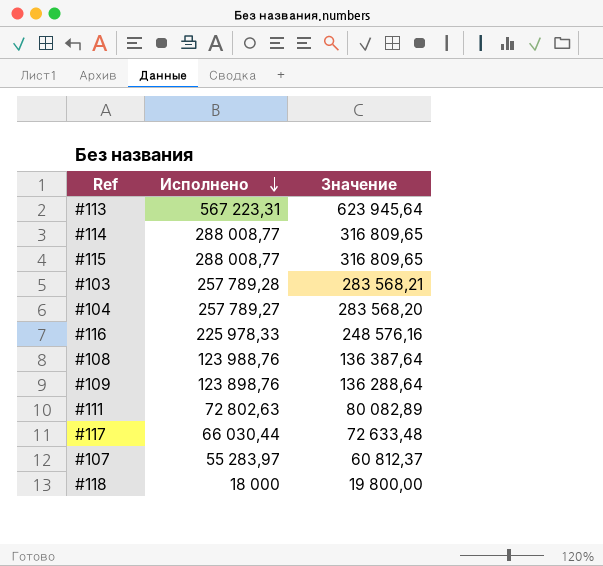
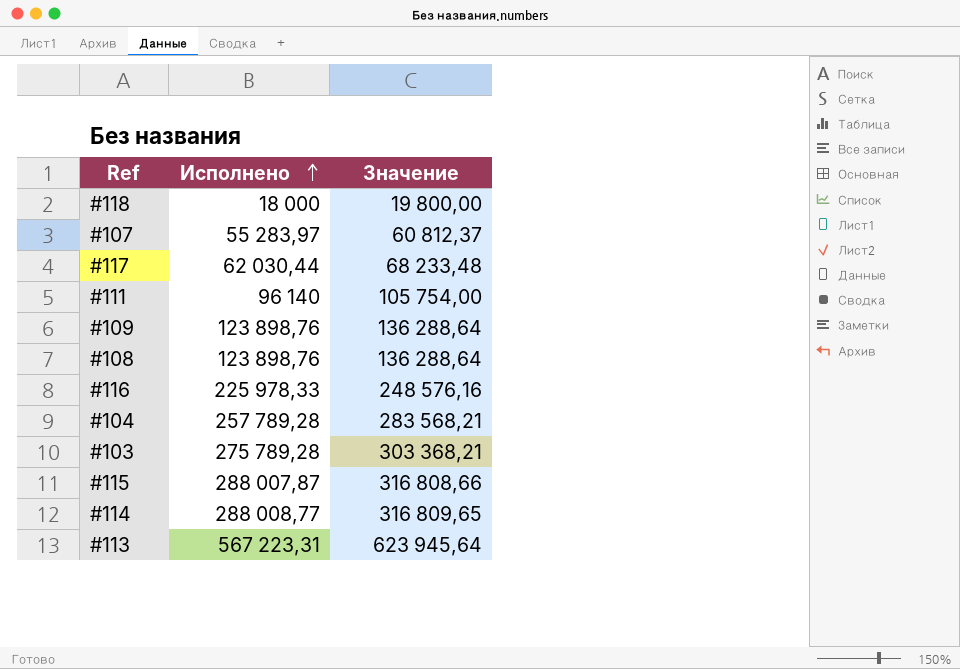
row order: Исполнено descending -> Исполнено ascending
#117 | Исполнено: 66 030,44 -> 62 030,44
#117 | Значение: 72 633,48 -> 68 233,48
#111 | Исполнено: 72 802,63 -> 96 140
#111 | Значение: 80 082,89 -> 105 754,00
#108 | Исполнено: 123 988,76 -> 123 898,76
#108 | Значение: 136 387,64 -> 136 288,64
#104 | Исполнено: 257 789,27 -> 257 789,28
#104 | Значение: 283 568,20 -> 283 568,21
#103 | Исполнено: 257 789,28 -> 275 789,28
#103 | Значение: 283 568,21 -> 303 368,21
#115 | Исполнено: 288 008,77 -> 288 007,87
#115 | Значение: 316 809,65 -> 316 808,66

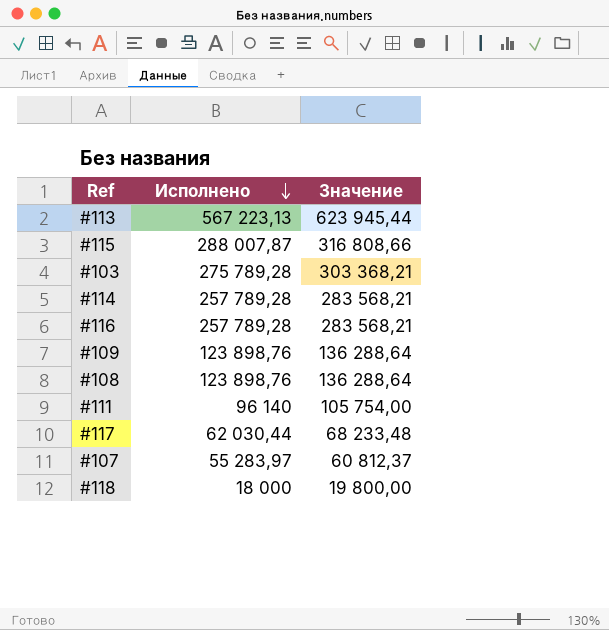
row order: Исполнено ascending -> Исполнено descending
row #104: 257 789,28 | 283 568,21 -> none
#113 | Исполнено: 567 223,31 -> 567 223,13
#113 | Значение: 623 945,64 -> 623 945,44
#114 | Исполнено: 288 008,77 -> 257 789,28
#114 | Значение: 316 809,65 -> 283 568,21
#116 | Исполнено: 225 978,33 -> 257 789,28
#116 | Значение: 248 576,16 -> 283 568,21

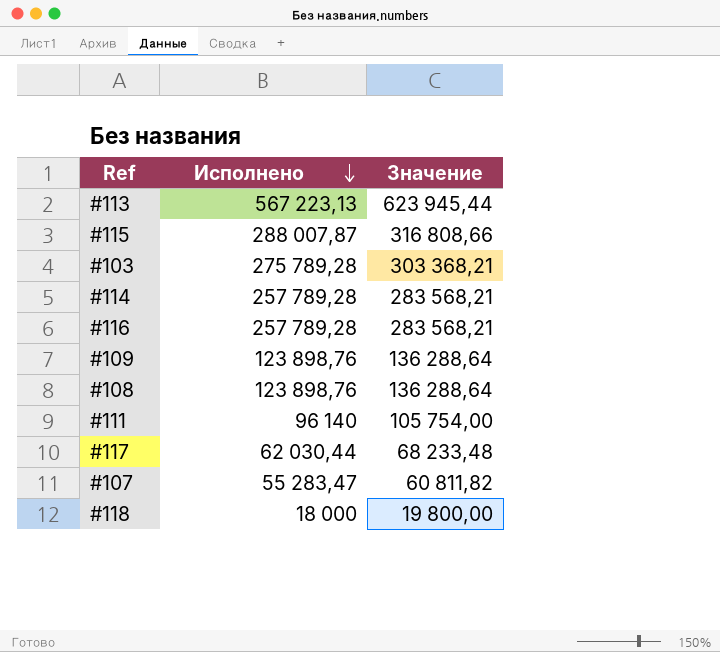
#107 | Исполнено: 55 283,97 -> 55 283,47
#107 | Значение: 60 812,37 -> 60 811,82

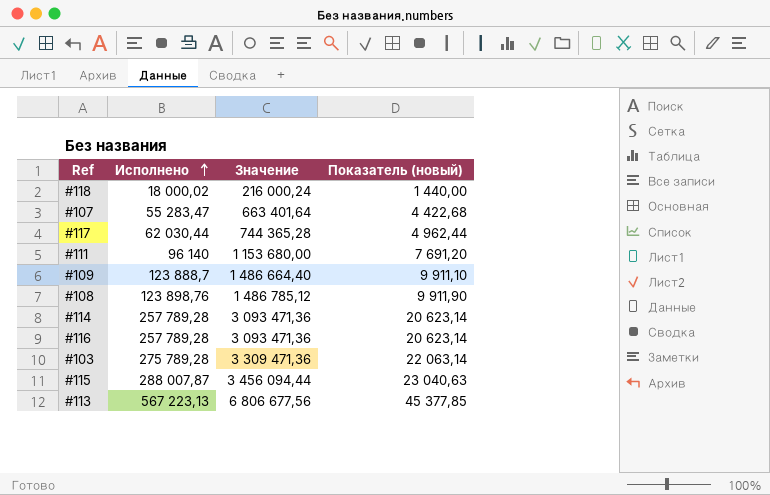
row order: Исполнено descending -> Исполнено ascending
column Значение | formula: [Исполнено] * 1,1 -> [Исполнено] * 12
column Показатель (новый) | formula: none -> [Исполнено] * 0,08
#118 | Исполнено: 18 000 -> 18 000,02
#109 | Исполнено: 123 898,76 -> 123 888,7

